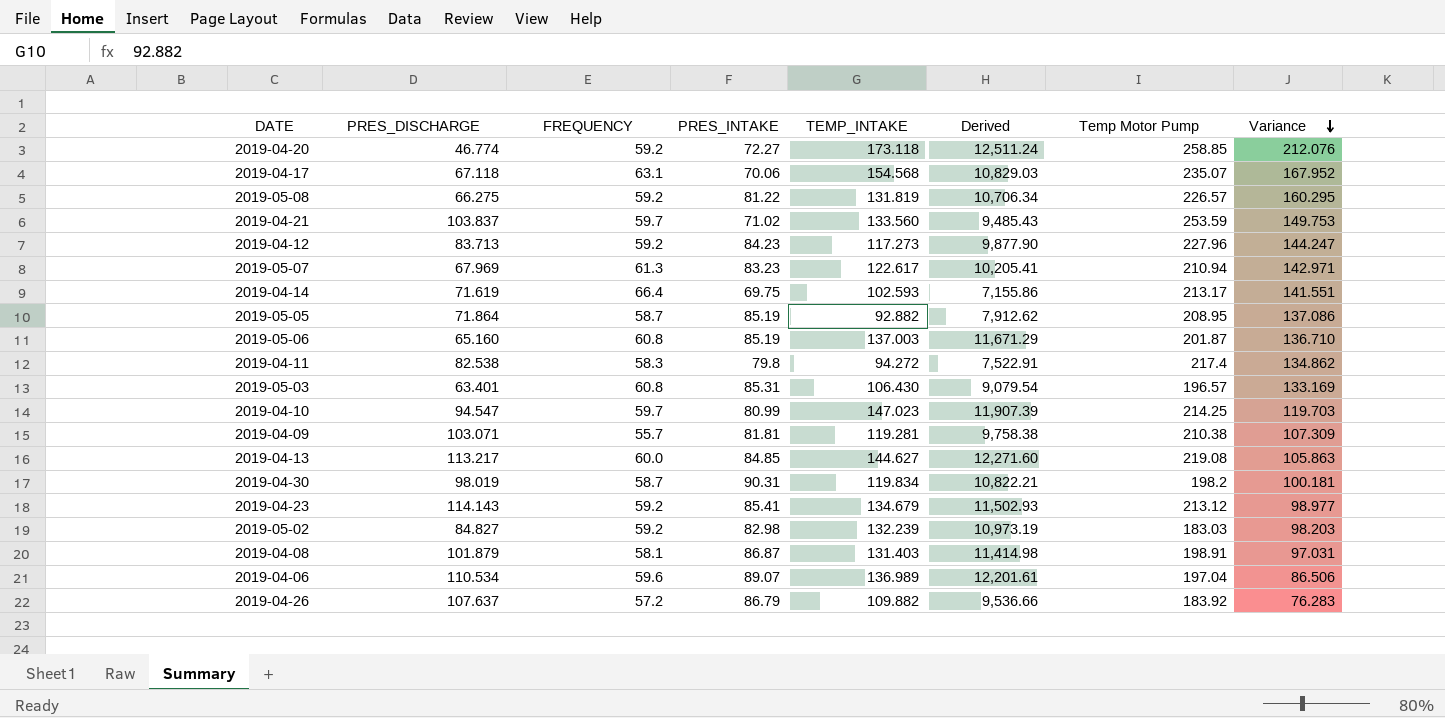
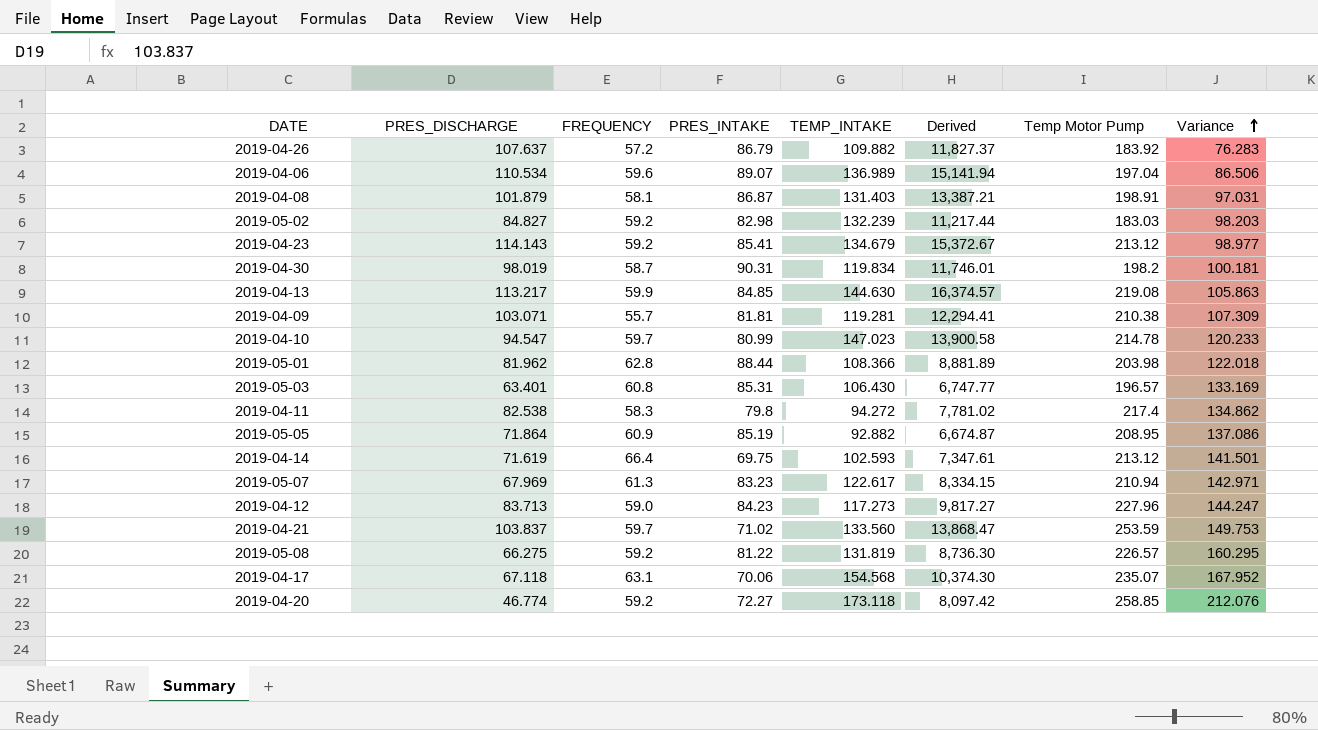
row order: Variance descending -> Variance ascending
column Derived | formula: [PRES_INTAKE] * [TEMP_INTAKE] -> [PRES_DISCHARGE] * [TEMP_INTAKE]
row 2019-05-06: 65.160 | 60.8 | 85.19 | 137.003 | 11,671.29 | 201.87 | 136.710 -> none
2019-04-13 | FREQUENCY: 60.0 -> 59.9
2019-04-13 | TEMP_INTAKE: 144.627 -> 144.630
2019-04-10 | Temp Motor Pump: 214.25 -> 214.78
2019-04-10 | Variance: 119.703 -> 120.233
row 2019-05-01: none -> 81.962 | 62.8 | 88.44 | 108.366 | 8,881.89 | 203.98 | 122.018
2019-05-05 | FREQUENCY: 58.7 -> 60.9
2019-04-14 | Temp Motor Pump: 213.17 -> 213.12
2019-04-14 | Variance: 141.551 -> 141.501
2019-04-12 | FREQUENCY: 59.2 -> 59.0

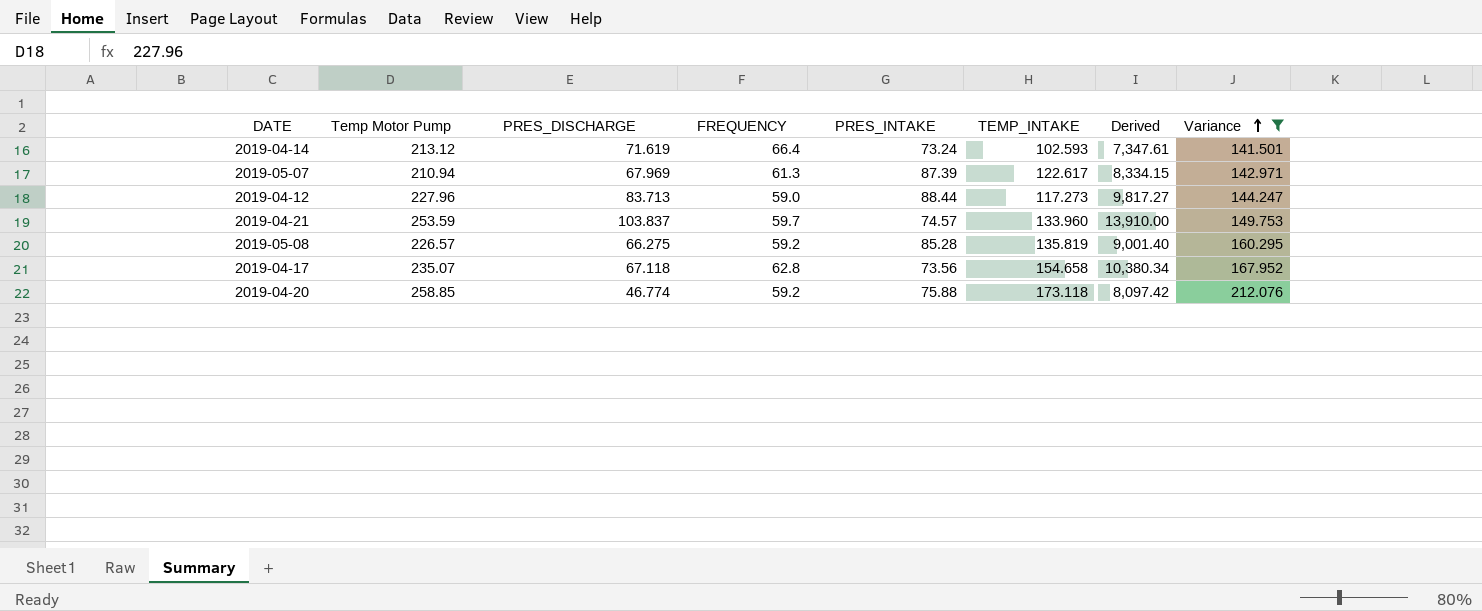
filter: none -> Variance >= 141.501
column Temp Motor Pump | position: 7 -> 2
2019-04-14 | PRES_INTAKE: 69.75 -> 73.24
2019-05-07 | PRES_INTAKE: 83.23 -> 87.39
2019-04-12 | PRES_INTAKE: 84.23 -> 88.44
2019-04-21 | PRES_INTAKE: 71.02 -> 74.57
2019-04-21 | TEMP_INTAKE: 133.560 -> 133.960
2019-04-21 | Derived: 13,868.47 -> 13,910.00
2019-05-08 | PRES_INTAKE: 81.22 -> 85.28
2019-05-08 | TEMP_INTAKE: 131.819 -> 135.819
2019-05-08 | Derived: 8,736.30 -> 9,001.40
2019-04-17 | FREQUENCY: 63.1 -> 62.8
2019-04-17 | PRES_INTAKE: 70.06 -> 73.56
2019-04-17 | TEMP_INTAKE: 154.568 -> 154.658
2019-04-17 | Derived: 10,374.30 -> 10,380.34
2019-04-20 | PRES_INTAKE: 72.27 -> 75.88

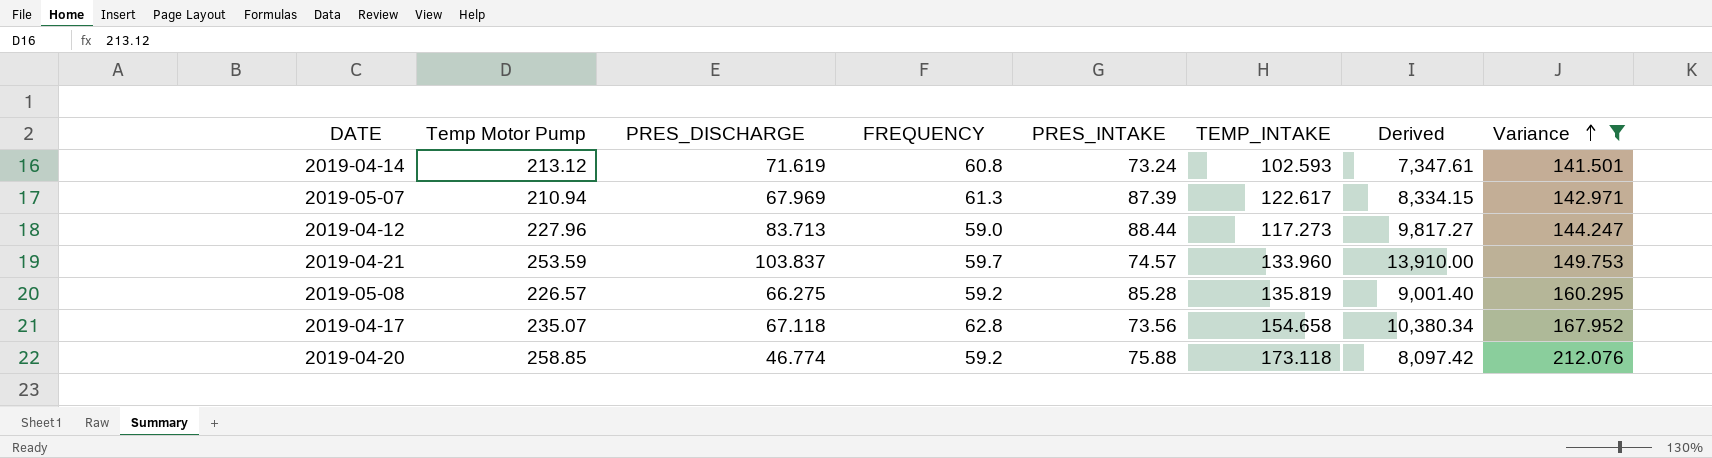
2019-04-14 | FREQUENCY: 66.4 -> 60.8

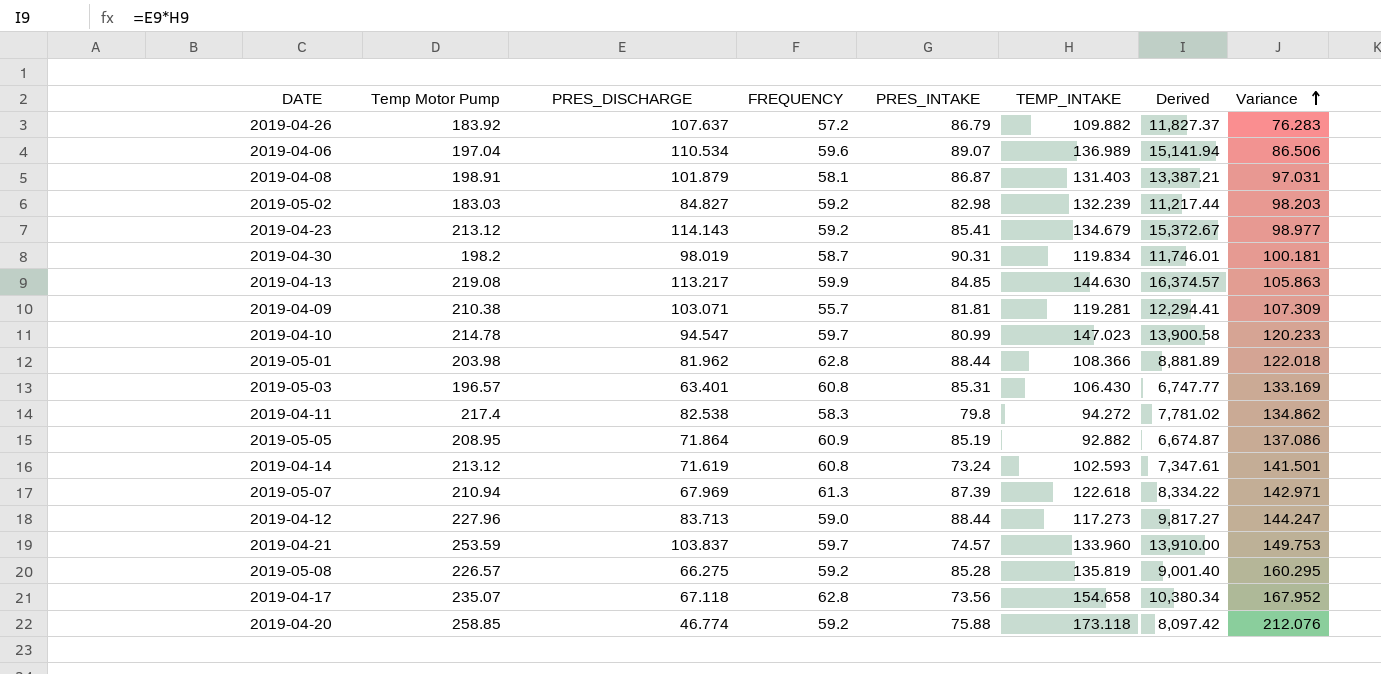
filter: Variance >= 141.501 -> none
2019-05-07 | TEMP_INTAKE: 122.617 -> 122.618
2019-05-07 | Derived: 8,334.15 -> 8,334.22

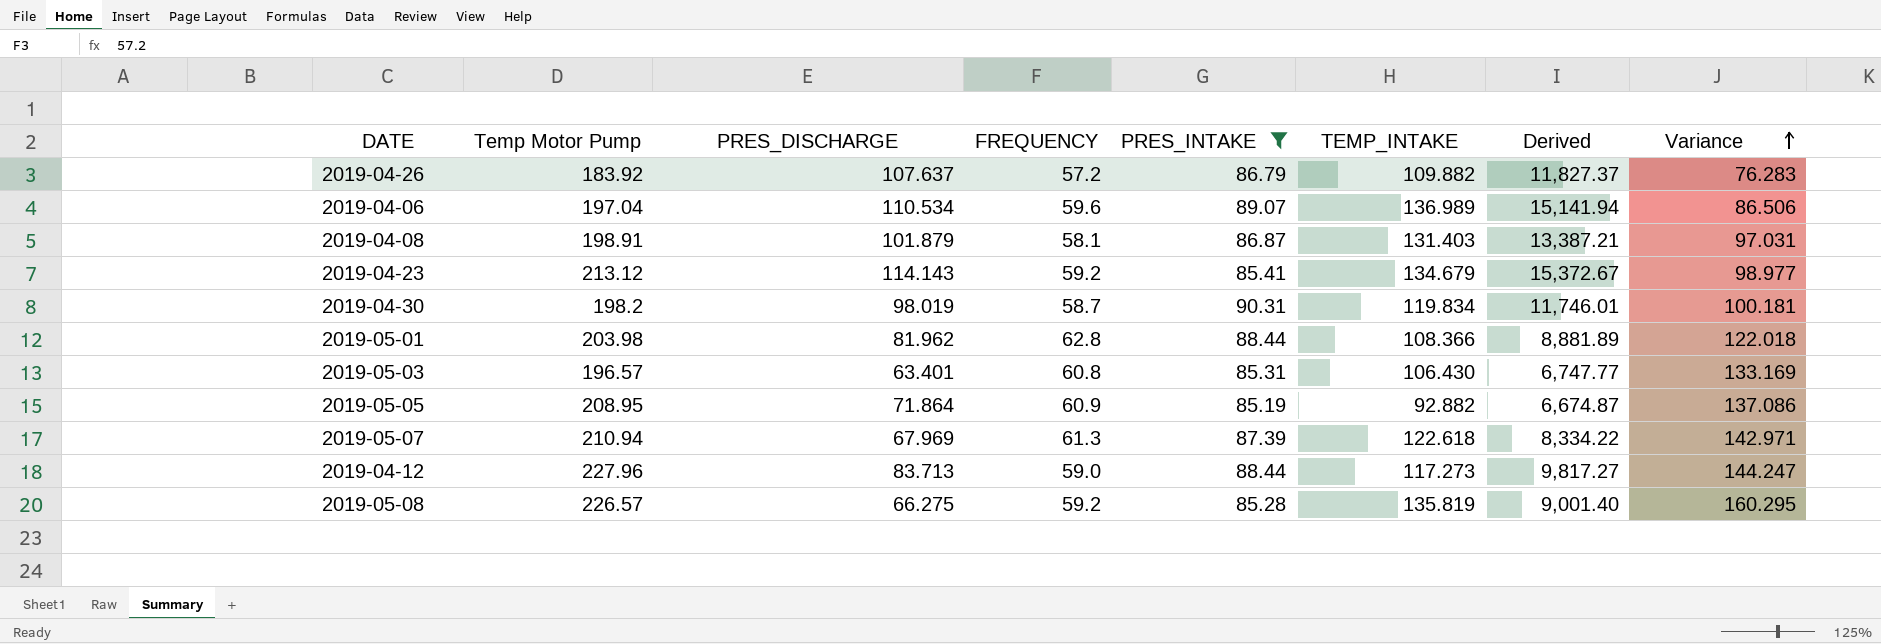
filter: none -> PRES_INTAKE >= 85.19

